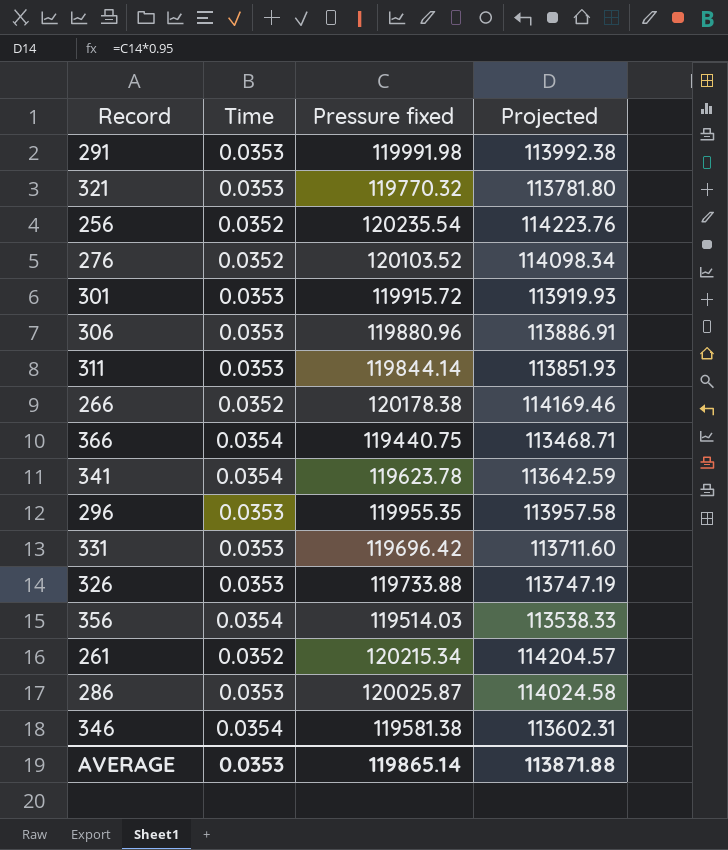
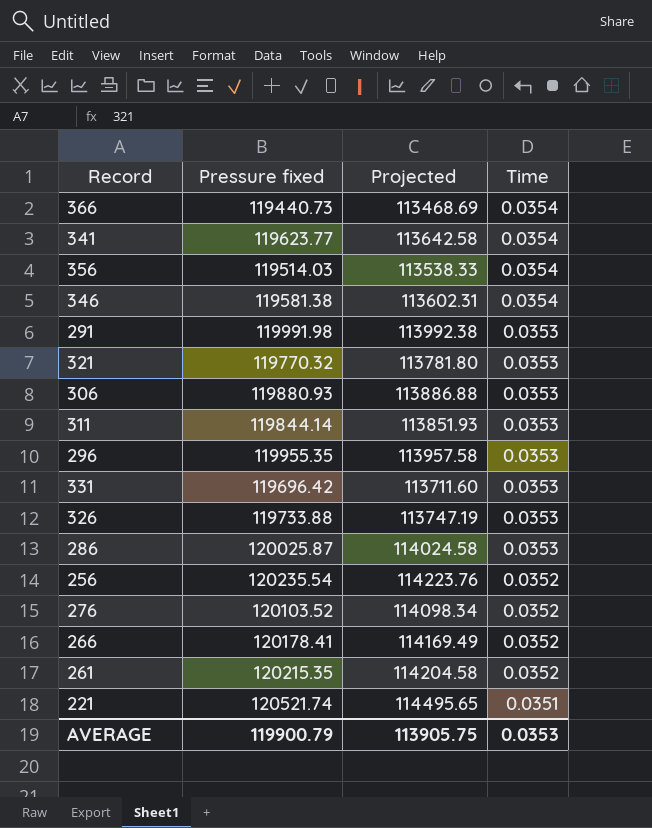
row order: none -> Time descending
column Time | position: 2 -> 4
row 301: 0.0353 | 119915.72 | 113919.93 -> none
366 | Pressure fixed: 119440.75 -> 119440.73
366 | Projected: 113468.71 -> 113468.69
341 | Pressure fixed: 119623.78 -> 119623.77
341 | Projected: 113642.59 -> 113642.58
306 | Pressure fixed: 119880.96 -> 119880.93
306 | Projected: 113886.91 -> 113886.88
266 | Pressure fixed: 120178.38 -> 120178.41
266 | Projected: 114169.46 -> 114169.49
261 | Pressure fixed: 120215.34 -> 120215.35
261 | Projected: 114204.57 -> 114204.58
row 221: none -> 120521.74 | 114495.65 | 0.0351
AVERAGE | Pressure fixed: 119865.14 -> 119900.79
AVERAGE | Projected: 113871.88 -> 113905.75

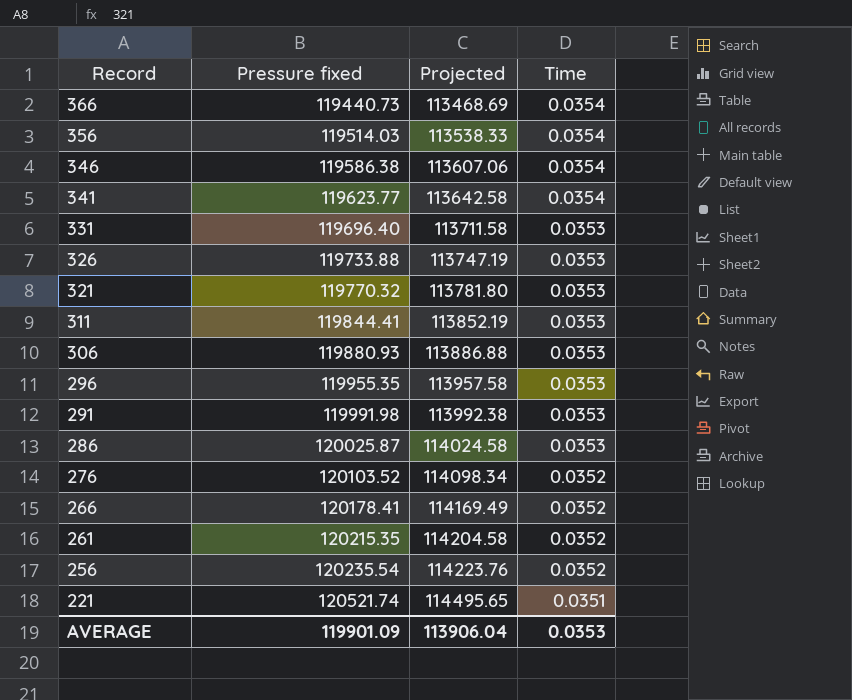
row order: Time descending -> Record descending
346 | Pressure fixed: 119581.38 -> 119586.38
346 | Projected: 113602.31 -> 113607.06
331 | Pressure fixed: 119696.42 -> 119696.40
331 | Projected: 113711.60 -> 113711.58
311 | Pressure fixed: 119844.14 -> 119844.41
311 | Projected: 113851.93 -> 113852.19
AVERAGE | Pressure fixed: 119900.79 -> 119901.09
AVERAGE | Projected: 113905.75 -> 113906.04

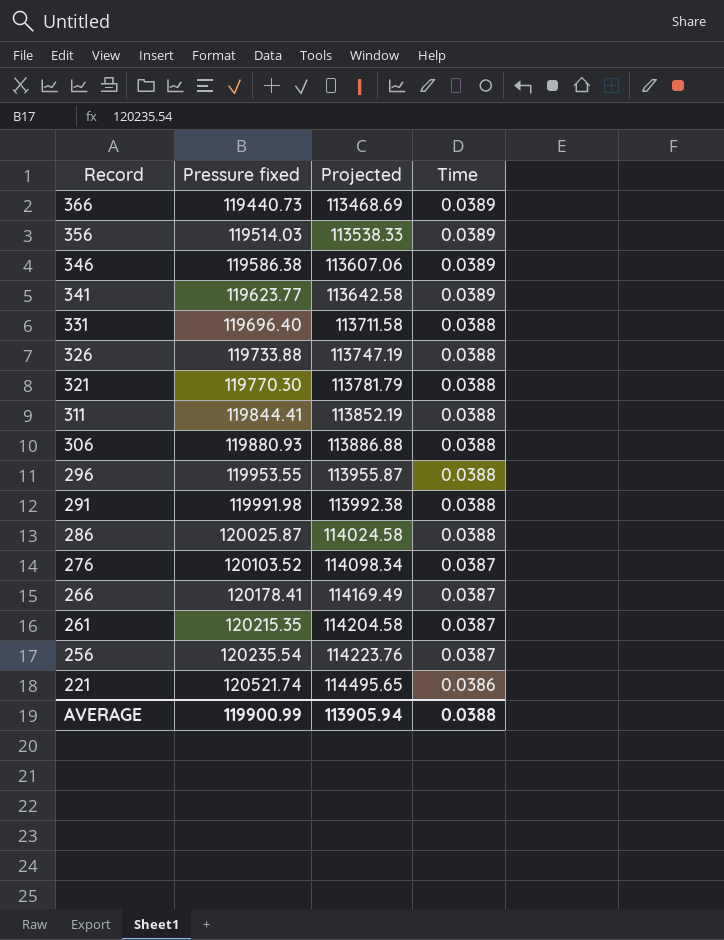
366 | Time: 0.0354 -> 0.0389
356 | Time: 0.0354 -> 0.0389
346 | Time: 0.0354 -> 0.0389
341 | Time: 0.0354 -> 0.0389
331 | Time: 0.0353 -> 0.0388
326 | Time: 0.0353 -> 0.0388
321 | Pressure fixed: 119770.32 -> 119770.30
321 | Projected: 113781.80 -> 113781.79
321 | Time: 0.0353 -> 0.0388
311 | Time: 0.0353 -> 0.0388
306 | Time: 0.0353 -> 0.0388
296 | Pressure fixed: 119955.35 -> 119953.55
296 | Projected: 113957.58 -> 113955.87
296 | Time: 0.0353 -> 0.0388
291 | Time: 0.0353 -> 0.0388
286 | Time: 0.0353 -> 0.0388
276 | Time: 0.0352 -> 0.0387
266 | Time: 0.0352 -> 0.0387
261 | Time: 0.0352 -> 0.0387
256 | Time: 0.0352 -> 0.0387
221 | Time: 0.0351 -> 0.0386
AVERAGE | Pressure fixed: 119901.09 -> 119900.99
AVERAGE | Projected: 113906.04 -> 113905.94
AVERAGE | Time: 0.0353 -> 0.0388

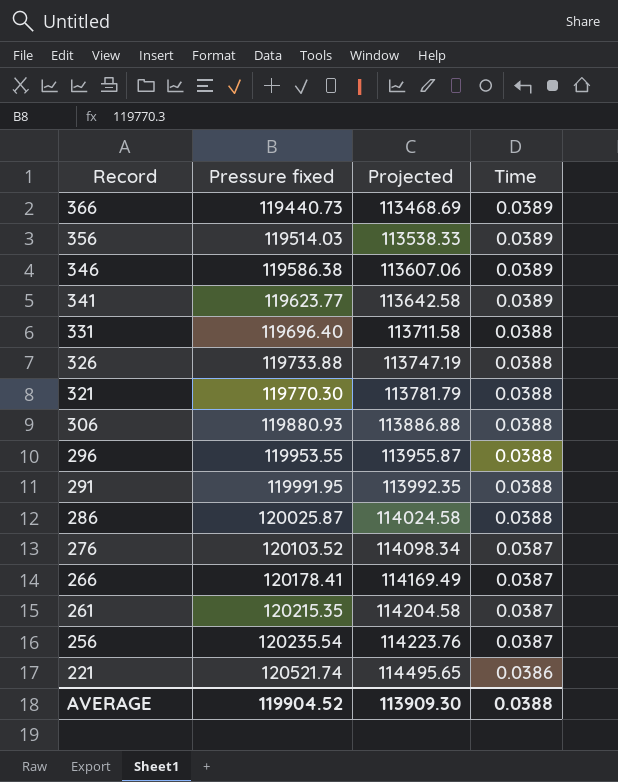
row 311: 119844.41 | 113852.19 | 0.0388 -> none
291 | Pressure fixed: 119991.98 -> 119991.95
291 | Projected: 113992.38 -> 113992.35
AVERAGE | Pressure fixed: 119900.99 -> 119904.52
AVERAGE | Projected: 113905.94 -> 113909.30

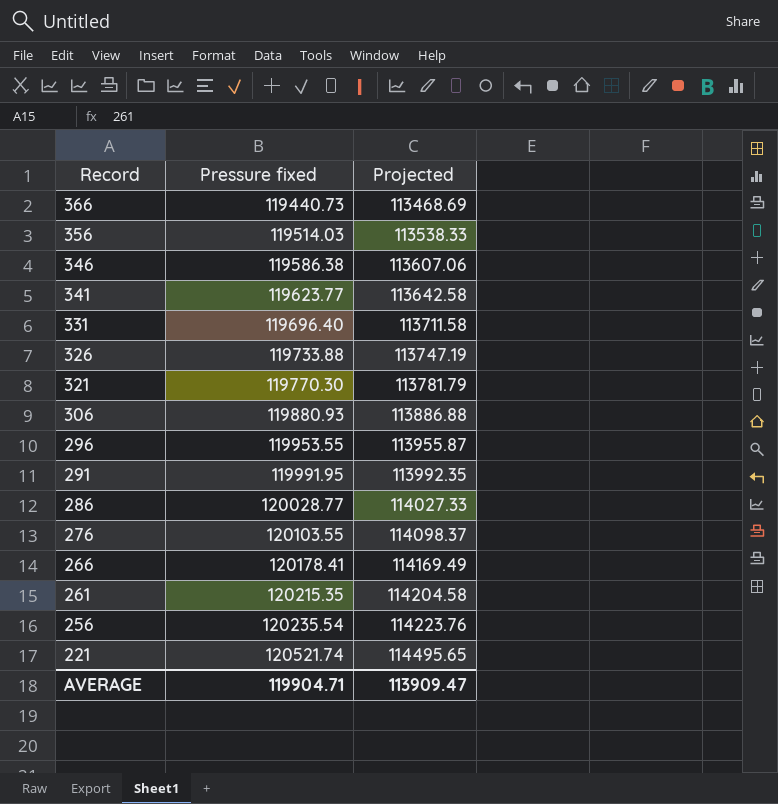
column Time | position: 4 -> none
286 | Pressure fixed: 120025.87 -> 120028.77
286 | Projected: 114024.58 -> 114027.33
276 | Pressure fixed: 120103.52 -> 120103.55
276 | Projected: 114098.34 -> 114098.37
AVERAGE | Pressure fixed: 119904.52 -> 119904.71
AVERAGE | Projected: 113909.30 -> 113909.47

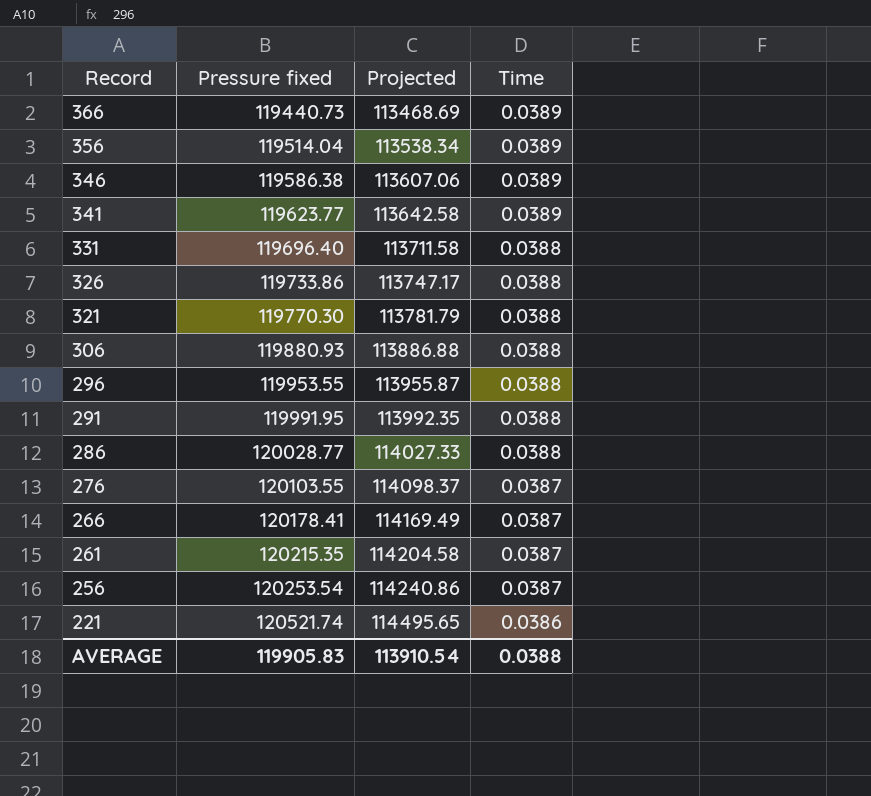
column Time | position: none -> 4
356 | Pressure fixed: 119514.03 -> 119514.04
356 | Projected: 113538.33 -> 113538.34
326 | Pressure fixed: 119733.88 -> 119733.86
326 | Projected: 113747.19 -> 113747.17
256 | Pressure fixed: 120235.54 -> 120253.54
256 | Projected: 114223.76 -> 114240.86
AVERAGE | Pressure fixed: 119904.71 -> 119905.83
AVERAGE | Projected: 113909.47 -> 113910.54

